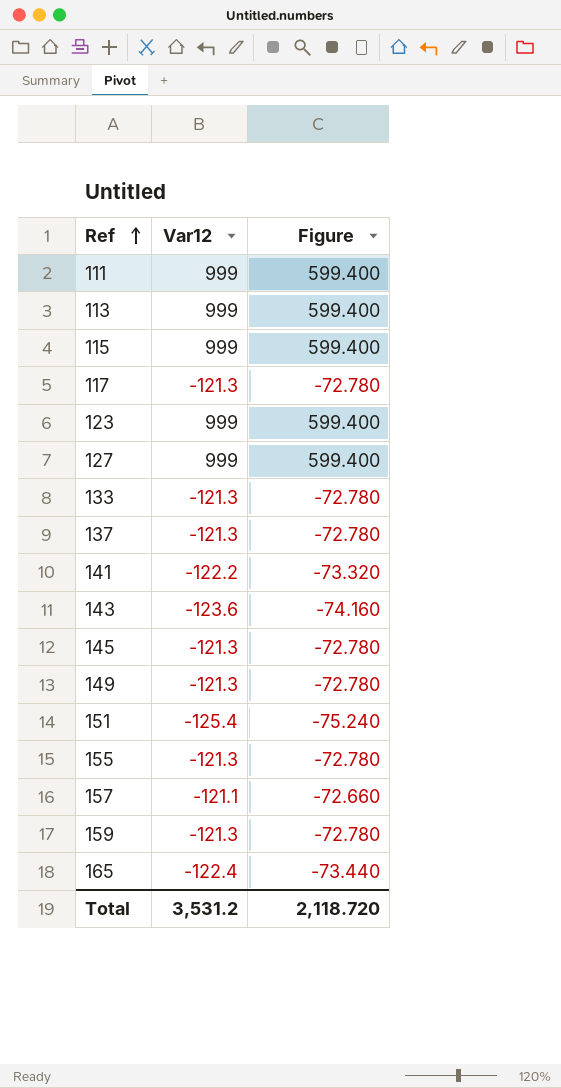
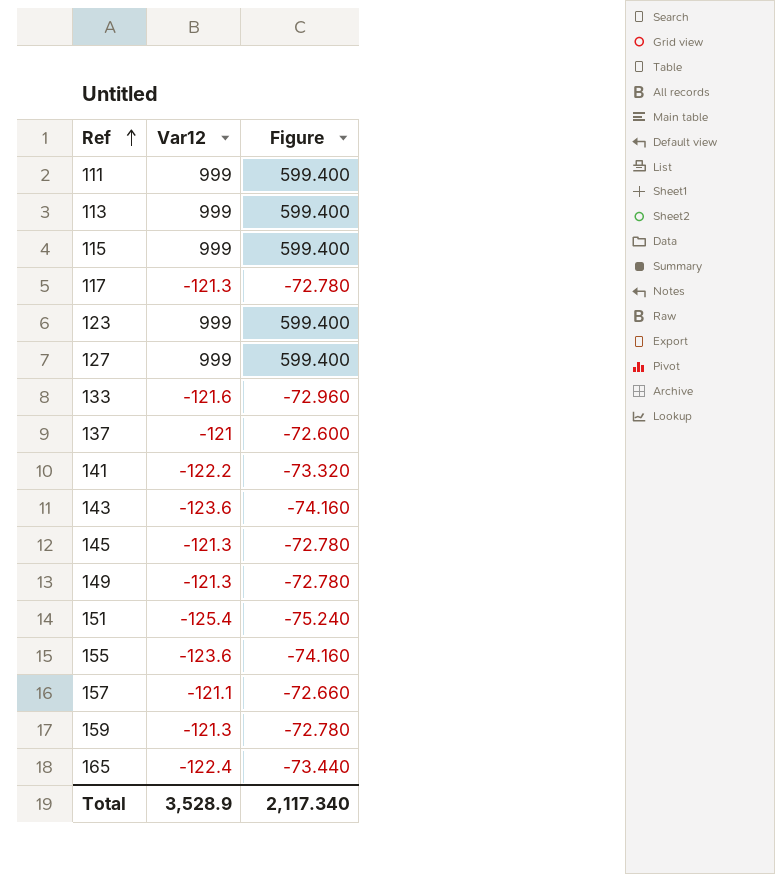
133 | Var12: -121.3 -> -121.6
133 | Figure: -72.780 -> -72.960
137 | Var12: -121.3 -> -121
137 | Figure: -72.780 -> -72.600
155 | Var12: -121.3 -> -123.6
155 | Figure: -72.780 -> -74.160
Total | Var12: 3,531.2 -> 3,528.9
Total | Figure: 2,118.720 -> 2,117.340

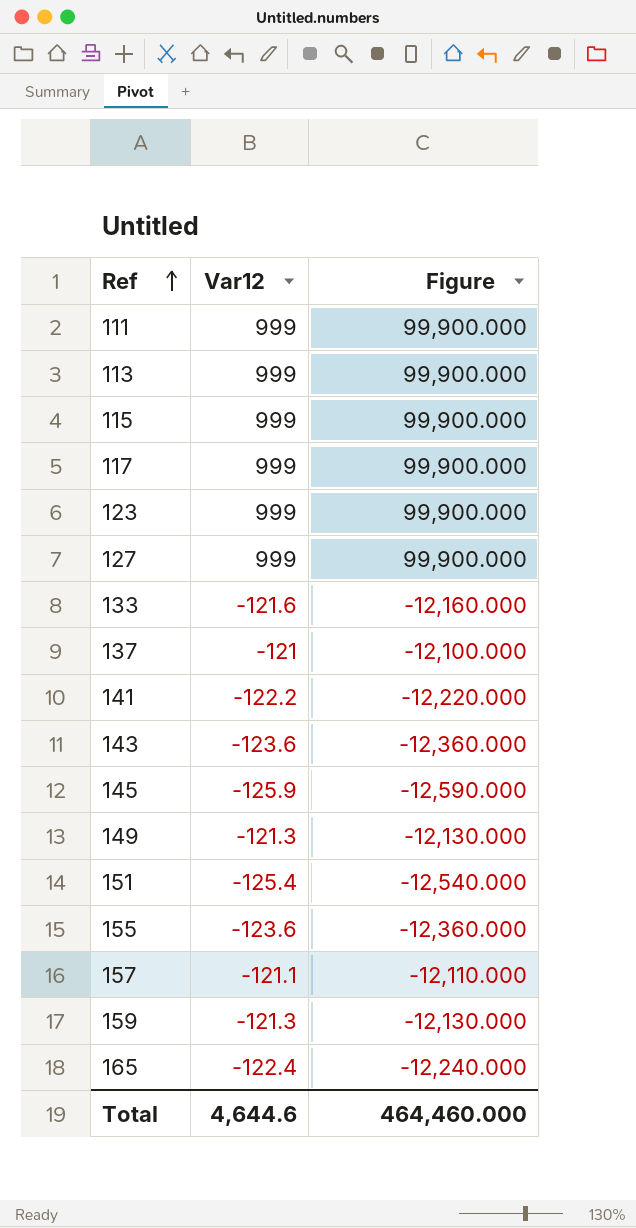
column Figure | formula: [Var12] * 0.6 -> [Var12] * 100
117 | Var12: -121.3 -> 999
145 | Var12: -121.3 -> -125.9
Total | Var12: 3,528.9 -> 4,644.6
Total | Figure: 2,117.340 -> 464,460.000

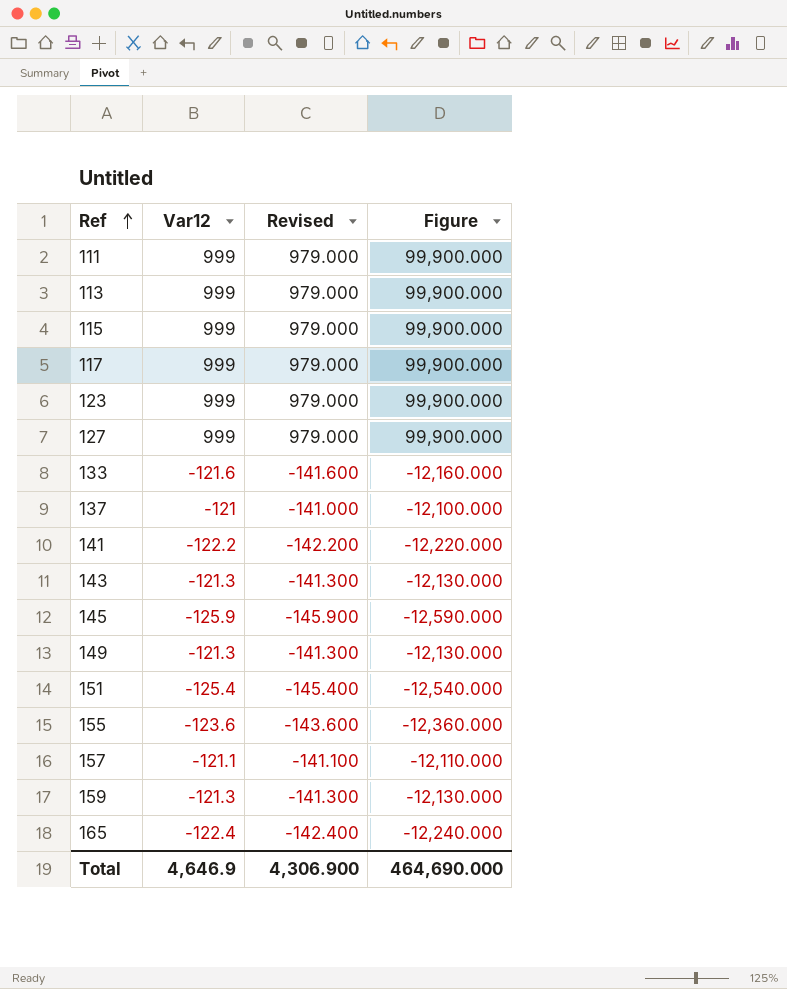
column Revised | formula: none -> [Var12] - 20
143 | Var12: -123.6 -> -121.3
143 | Figure: -12,360.000 -> -12,130.000
Total | Var12: 4,644.6 -> 4,646.9
Total | Figure: 464,460.000 -> 464,690.000

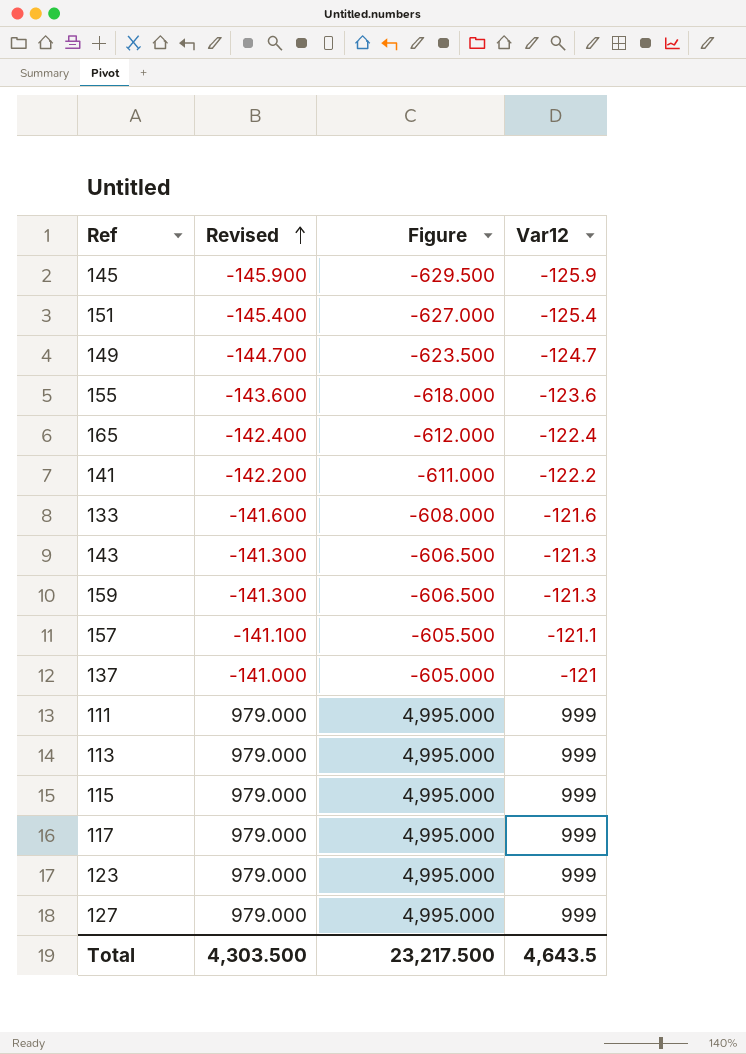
row order: Ref ascending -> Revised ascending
column Figure | formula: [Var12] * 100 -> [Var12] * 5
column Var12 | position: 2 -> 4
149 | Revised: -141.300 -> -144.700
149 | Var12: -121.3 -> -124.7
Total | Revised: 4,306.900 -> 4,303.500
Total | Figure: 464,690.000 -> 23,217.500
Total | Var12: 4,646.9 -> 4,643.5

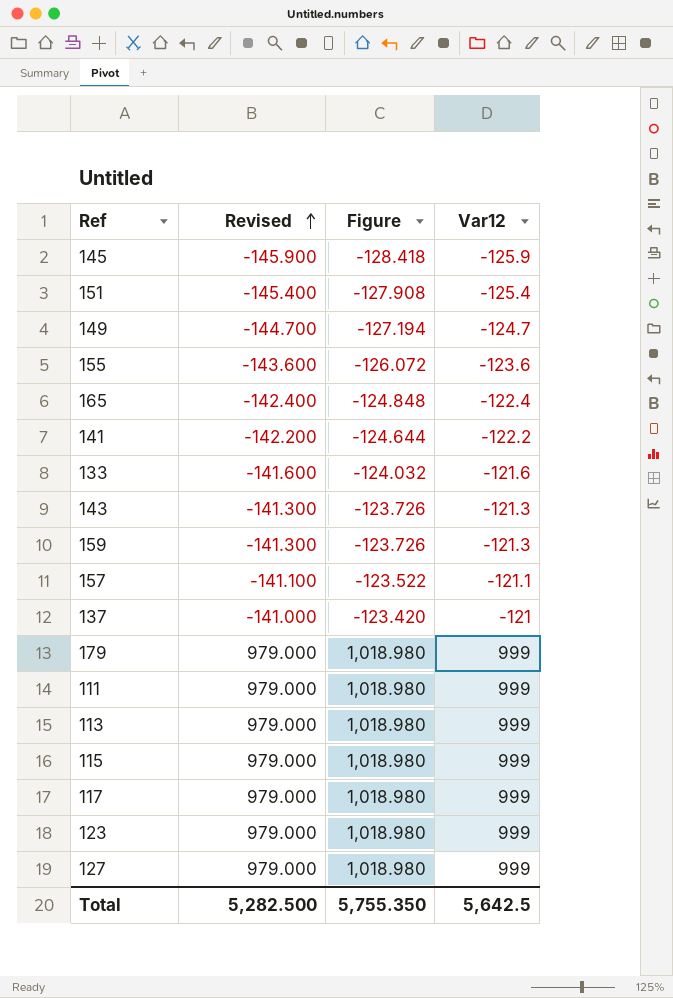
column Figure | formula: [Var12] * 5 -> [Var12] * 1.02
row 179: none -> 979.000 | 1,018.980 | 999
Total | Revised: 4,303.500 -> 5,282.500
Total | Figure: 23,217.500 -> 5,755.350
Total | Var12: 4,643.5 -> 5,642.5

